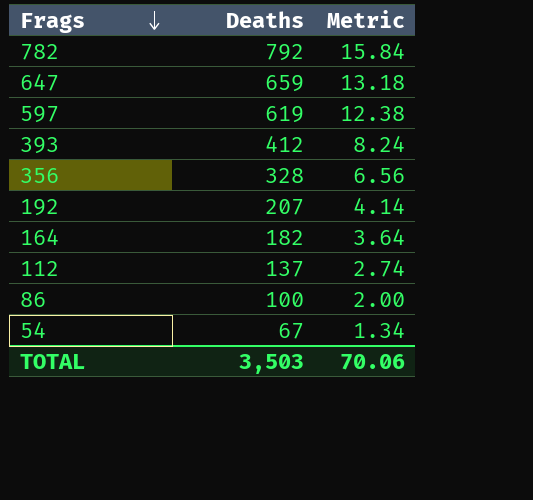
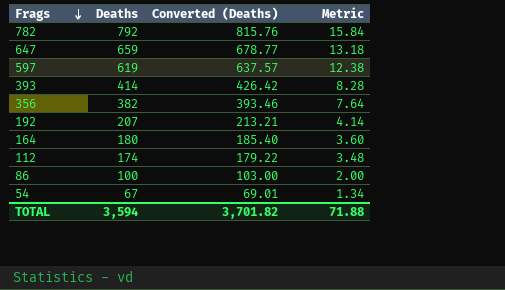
column Converted (Deaths) | formula: none -> [Deaths] * 1.03
393 | Deaths: 412 -> 414
393 | Metric: 8.24 -> 8.28
356 | Deaths: 328 -> 382
356 | Metric: 6.56 -> 7.64
164 | Deaths: 182 -> 180
164 | Metric: 3.64 -> 3.60
112 | Deaths: 137 -> 174
112 | Metric: 2.74 -> 3.48
TOTAL | Deaths: 3,503 -> 3,594
TOTAL | Metric: 70.06 -> 71.88

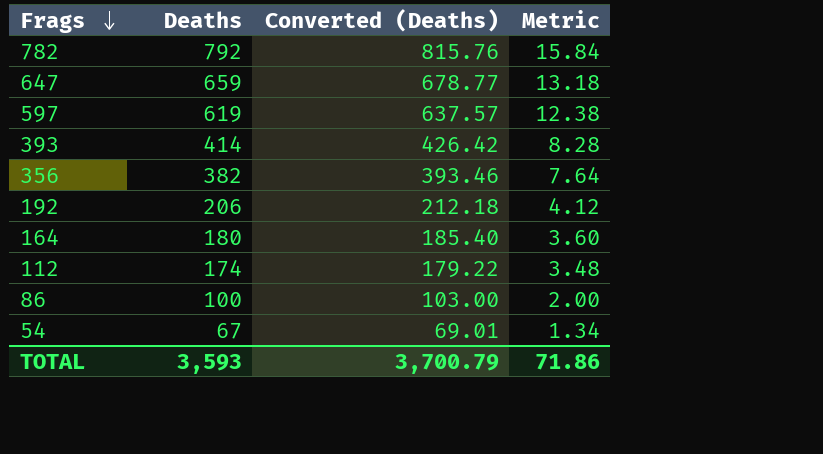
192 | Deaths: 207 -> 206
192 | Converted (Deaths): 213.21 -> 212.18
192 | Metric: 4.14 -> 4.12
TOTAL | Deaths: 3,594 -> 3,593
TOTAL | Converted (Deaths): 3,701.82 -> 3,700.79
TOTAL | Metric: 71.88 -> 71.86

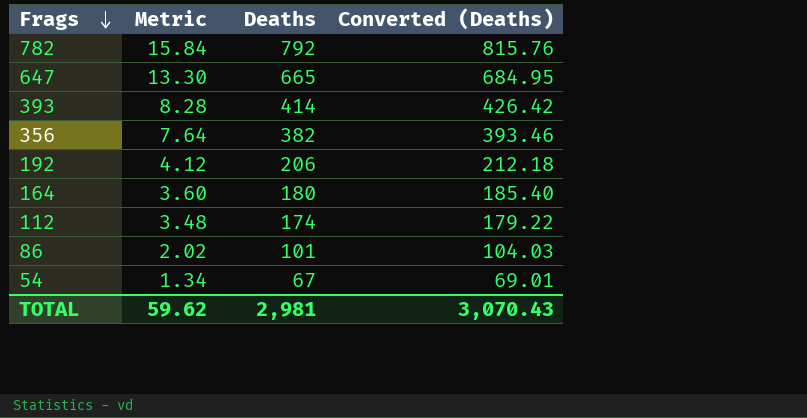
column Metric | position: 4 -> 2
row 597: 619 | 637.57 | 12.38 -> none
647 | Metric: 13.18 -> 13.30
647 | Deaths: 659 -> 665
647 | Converted (Deaths): 678.77 -> 684.95
86 | Metric: 2.00 -> 2.02
86 | Deaths: 100 -> 101
86 | Converted (Deaths): 103.00 -> 104.03
TOTAL | Metric: 71.86 -> 59.62
TOTAL | Deaths: 3,593 -> 2,981
TOTAL | Converted (Deaths): 3,700.79 -> 3,070.43

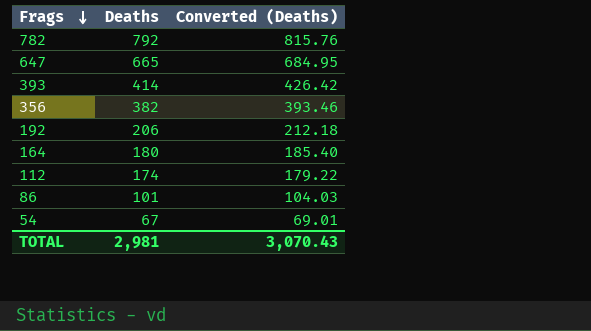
column Metric | formula: [Deaths] * 0.02 -> none

